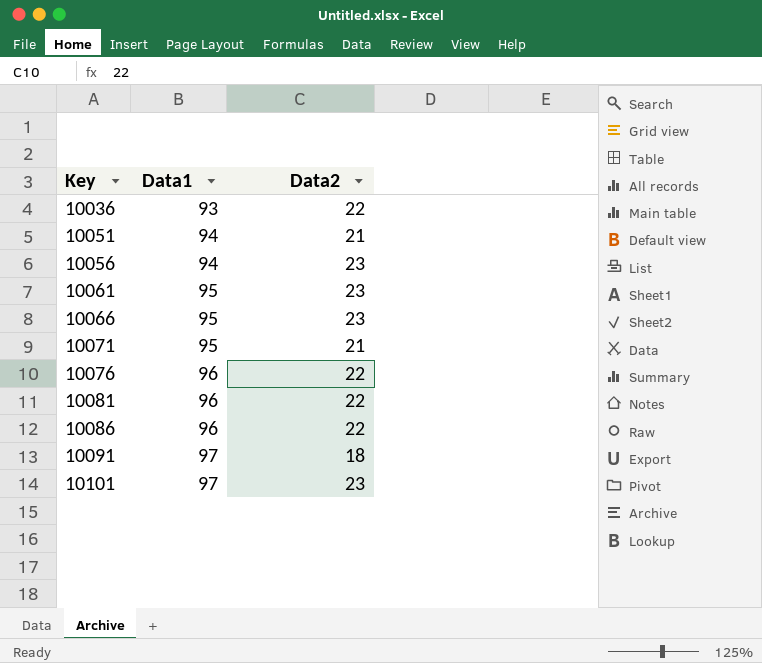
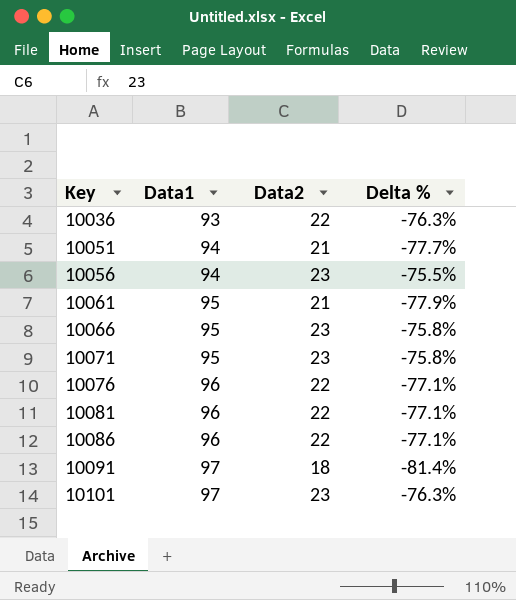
column Delta % | formula: none -> ([Data2] - [Data1]) / [Data1]
10061 | Data2: 23 -> 21
10071 | Data2: 21 -> 23

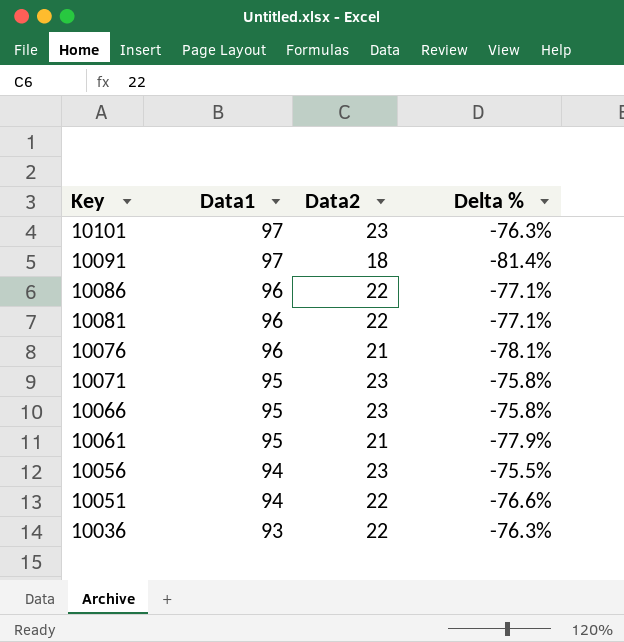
row order: Key ascending -> Key descending
10076 | Data2: 22 -> 21
10076 | Delta %: -77.1% -> -78.1%
10051 | Data2: 21 -> 22
10051 | Delta %: -77.7% -> -76.6%

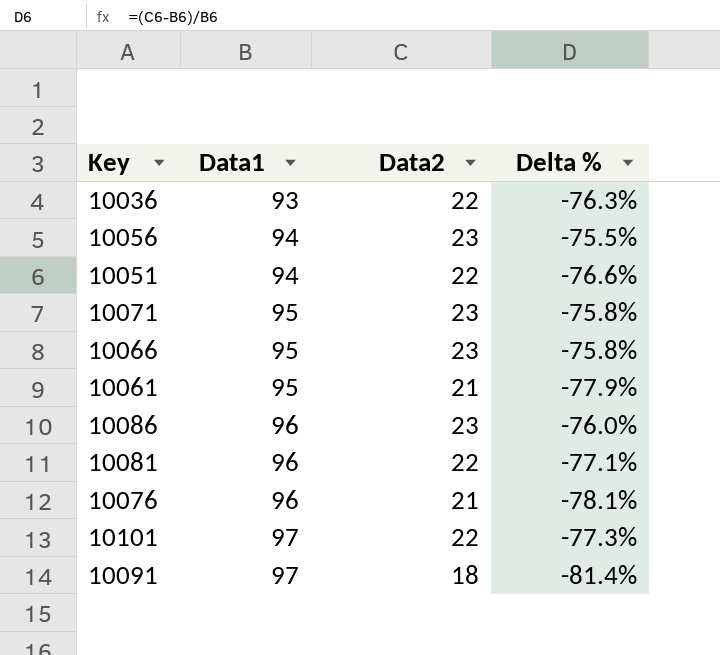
row order: Key descending -> Data1 ascending
10086 | Data2: 22 -> 23
10086 | Delta %: -77.1% -> -76.0%
10101 | Data2: 23 -> 22
10101 | Delta %: -76.3% -> -77.3%

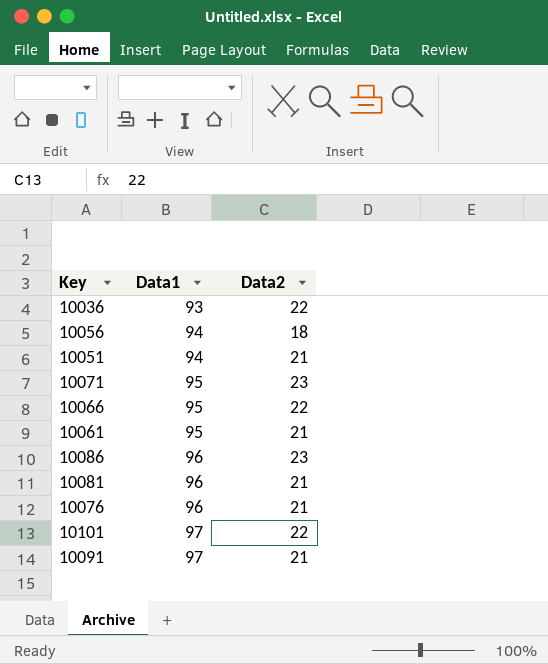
column Delta % | formula: ([Data2] - [Data1]) / [Data1] -> none
10056 | Data2: 23 -> 18
10051 | Data2: 22 -> 21
10066 | Data2: 23 -> 22
10081 | Data2: 22 -> 21
10091 | Data2: 18 -> 21

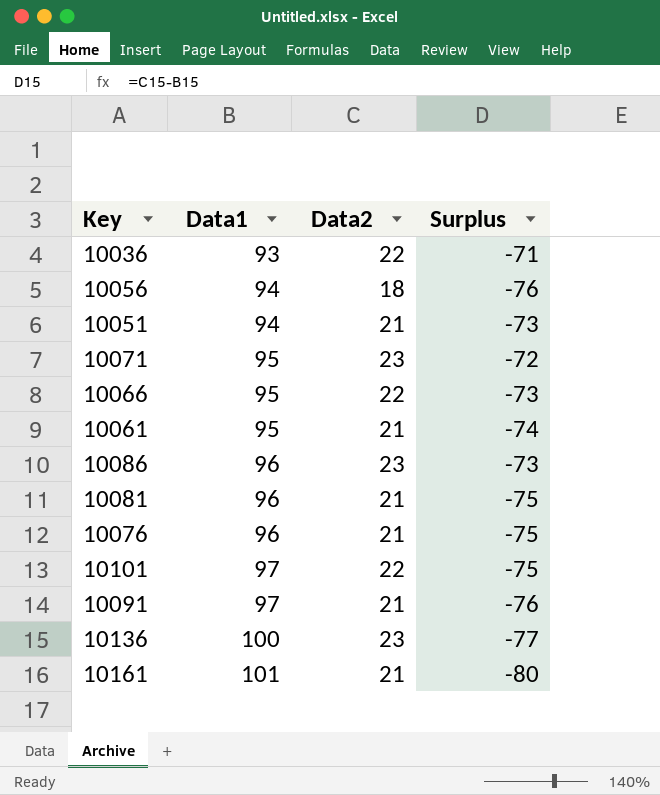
column Surplus | formula: none -> [Data2] - [Data1]
row 10136: none -> 100 | 23 | -77
row 10161: none -> 101 | 21 | -80

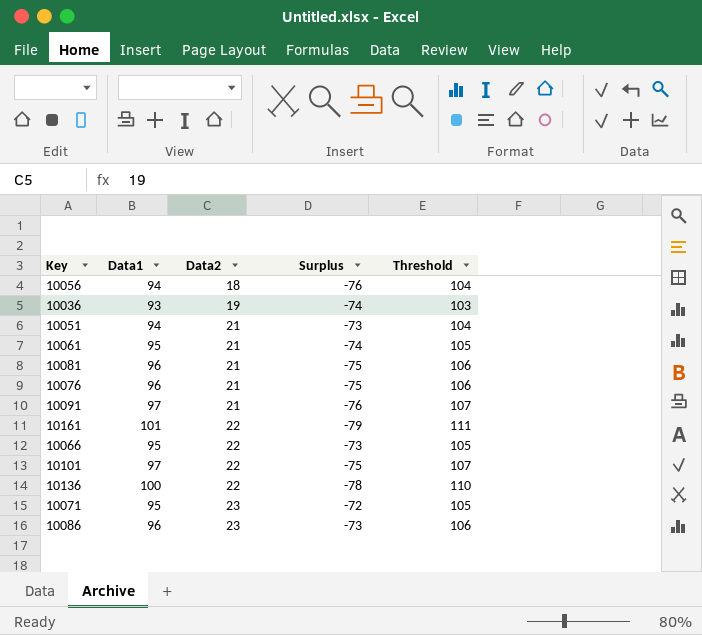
row order: Data1 ascending -> Data2 ascending
column Threshold | formula: none -> [Data1] + 10
10036 | Data2: 22 -> 19
10036 | Surplus: -71 -> -74
10161 | Data2: 21 -> 22
10161 | Surplus: -80 -> -79
10136 | Data2: 23 -> 22
10136 | Surplus: -77 -> -78

